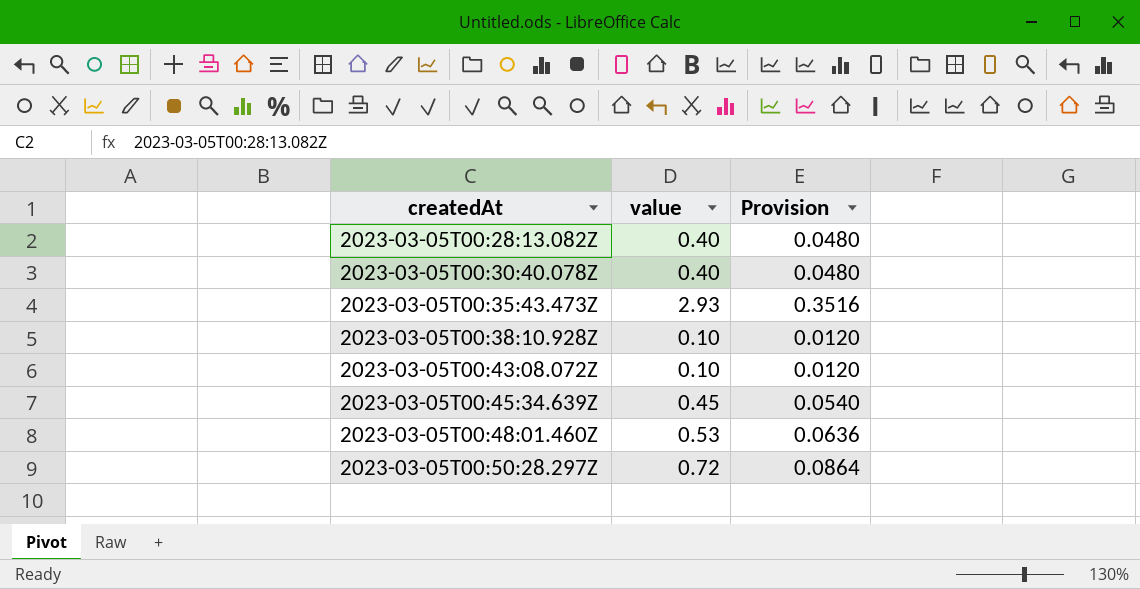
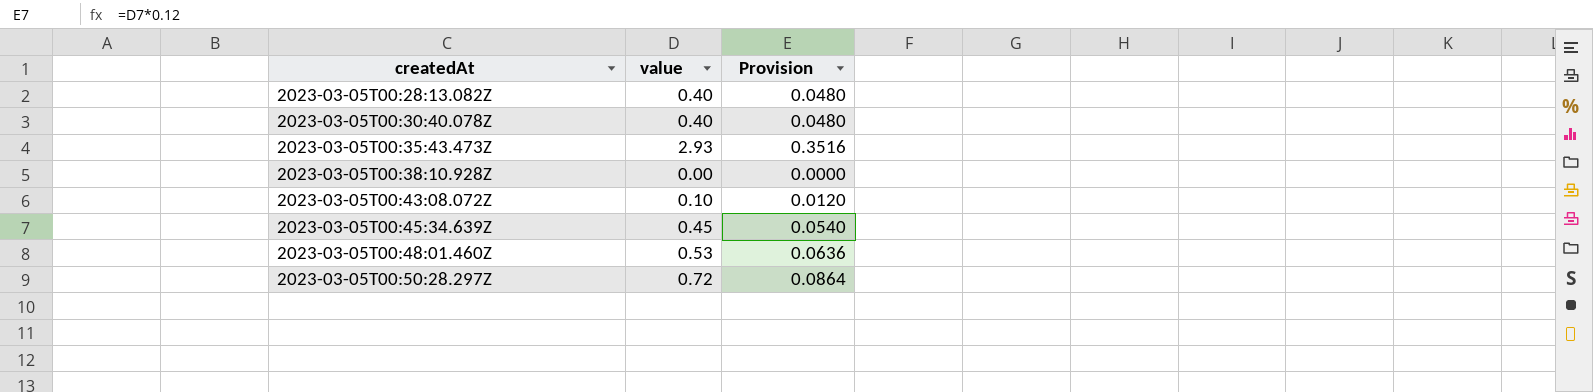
2023-03-05T00:38:10.928Z | value: 0.10 -> 0.00
2023-03-05T00:38:10.928Z | Provision: 0.0120 -> 0.0000

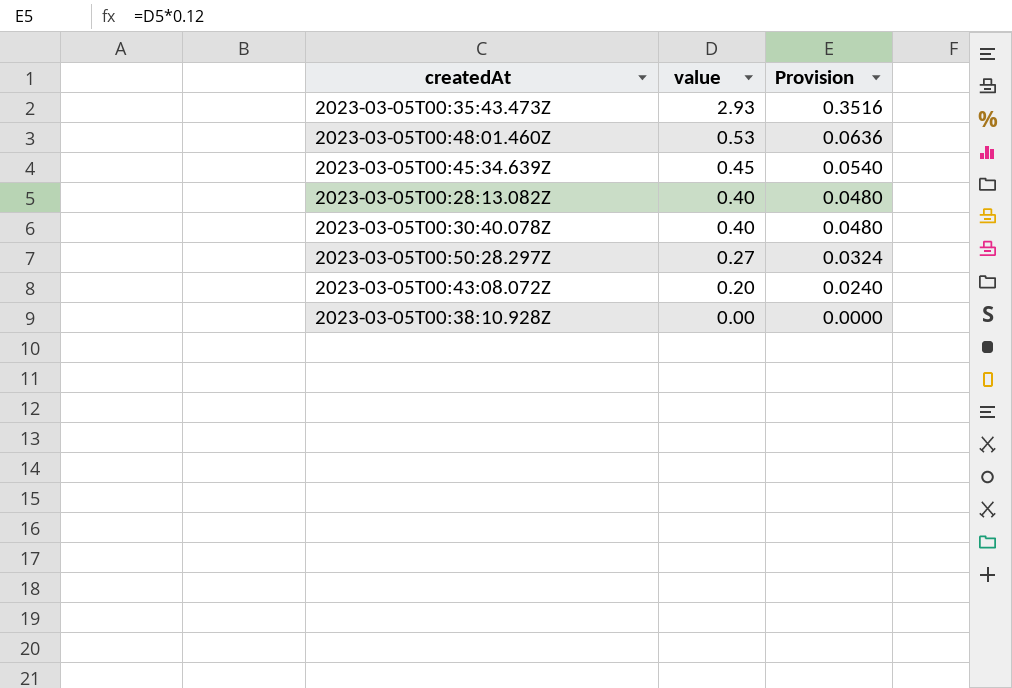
row order: createdAt ascending -> value descending
2023-03-05T00:50:28.297Z | value: 0.72 -> 0.27
2023-03-05T00:50:28.297Z | Provision: 0.0864 -> 0.0324
2023-03-05T00:43:08.072Z | value: 0.10 -> 0.20
2023-03-05T00:43:08.072Z | Provision: 0.0120 -> 0.0240

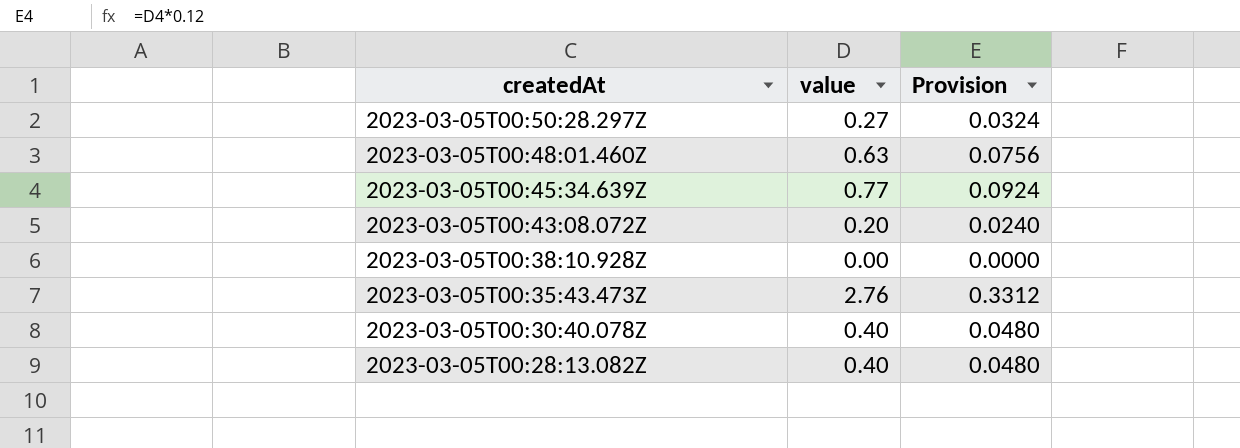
row order: value descending -> createdAt descending
2023-03-05T00:48:01.460Z | value: 0.53 -> 0.63
2023-03-05T00:48:01.460Z | Provision: 0.0636 -> 0.0756
2023-03-05T00:45:34.639Z | value: 0.45 -> 0.77
2023-03-05T00:45:34.639Z | Provision: 0.0540 -> 0.0924
2023-03-05T00:35:43.473Z | value: 2.93 -> 2.76
2023-03-05T00:35:43.473Z | Provision: 0.3516 -> 0.3312

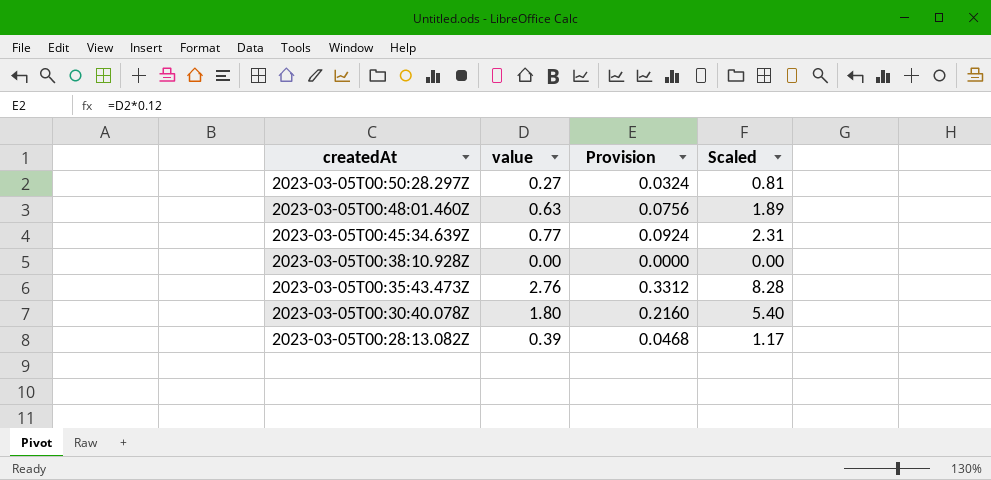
column Scaled | formula: none -> [value] * 3
row 2023-03-05T00:43:08.072Z: 0.20 | 0.0240 -> none
2023-03-05T00:30:40.078Z | value: 0.40 -> 1.80
2023-03-05T00:30:40.078Z | Provision: 0.0480 -> 0.2160
2023-03-05T00:28:13.082Z | value: 0.40 -> 0.39
2023-03-05T00:28:13.082Z | Provision: 0.0480 -> 0.0468

